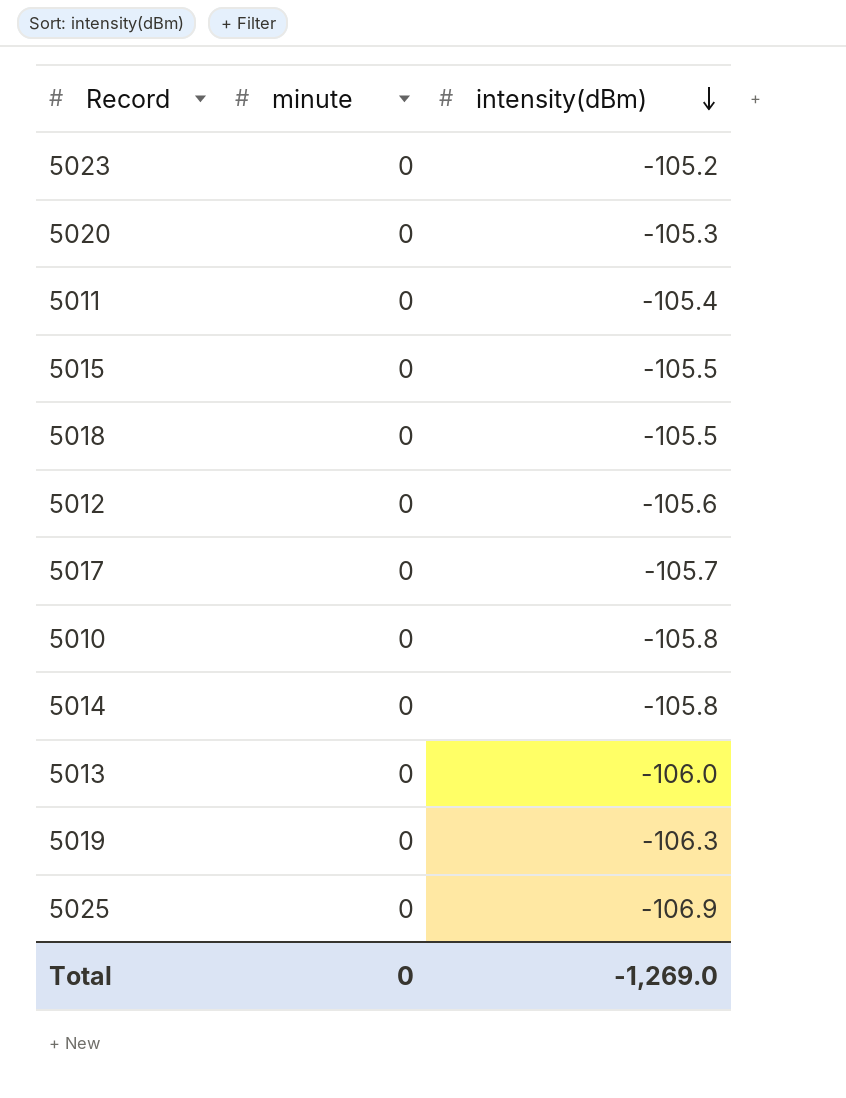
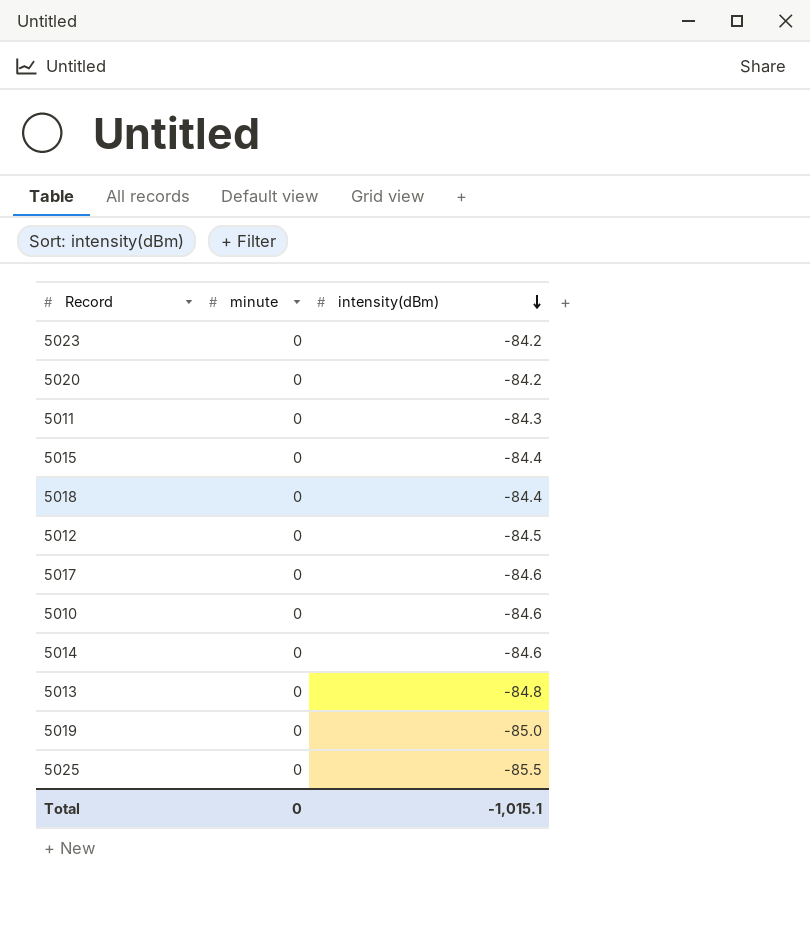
5023 | intensity(dBm): -105.2 -> -84.2
5020 | intensity(dBm): -105.3 -> -84.2
5011 | intensity(dBm): -105.4 -> -84.3
5015 | intensity(dBm): -105.5 -> -84.4
5018 | intensity(dBm): -105.5 -> -84.4
5012 | intensity(dBm): -105.6 -> -84.5
5017 | intensity(dBm): -105.7 -> -84.6
5010 | intensity(dBm): -105.8 -> -84.6
5014 | intensity(dBm): -105.8 -> -84.6
5013 | intensity(dBm): -106.0 -> -84.8
5019 | intensity(dBm): -106.3 -> -85.0
5025 | intensity(dBm): -106.9 -> -85.5
Total | intensity(dBm): -1,269.0 -> -1,015.1

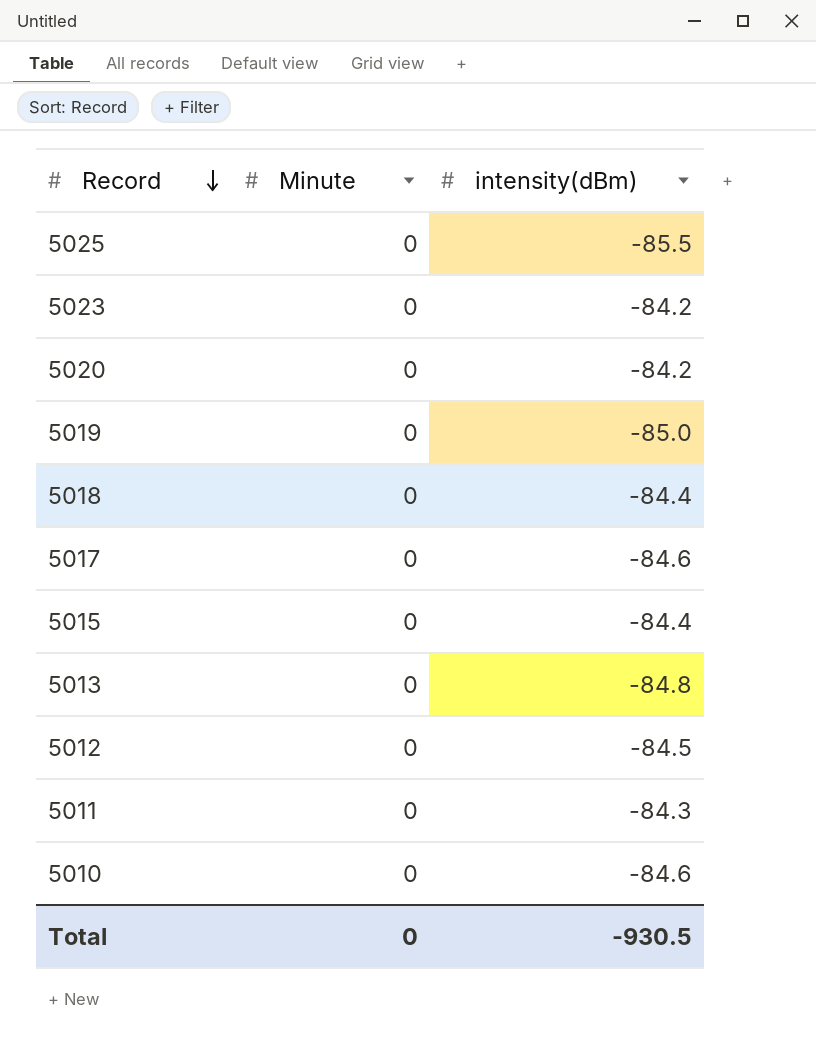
row order: intensity(dBm) descending -> Record descending
column name: minute -> Minute
row 5014: 0 | -84.6 -> none
Total | intensity(dBm): -1,015.1 -> -930.5

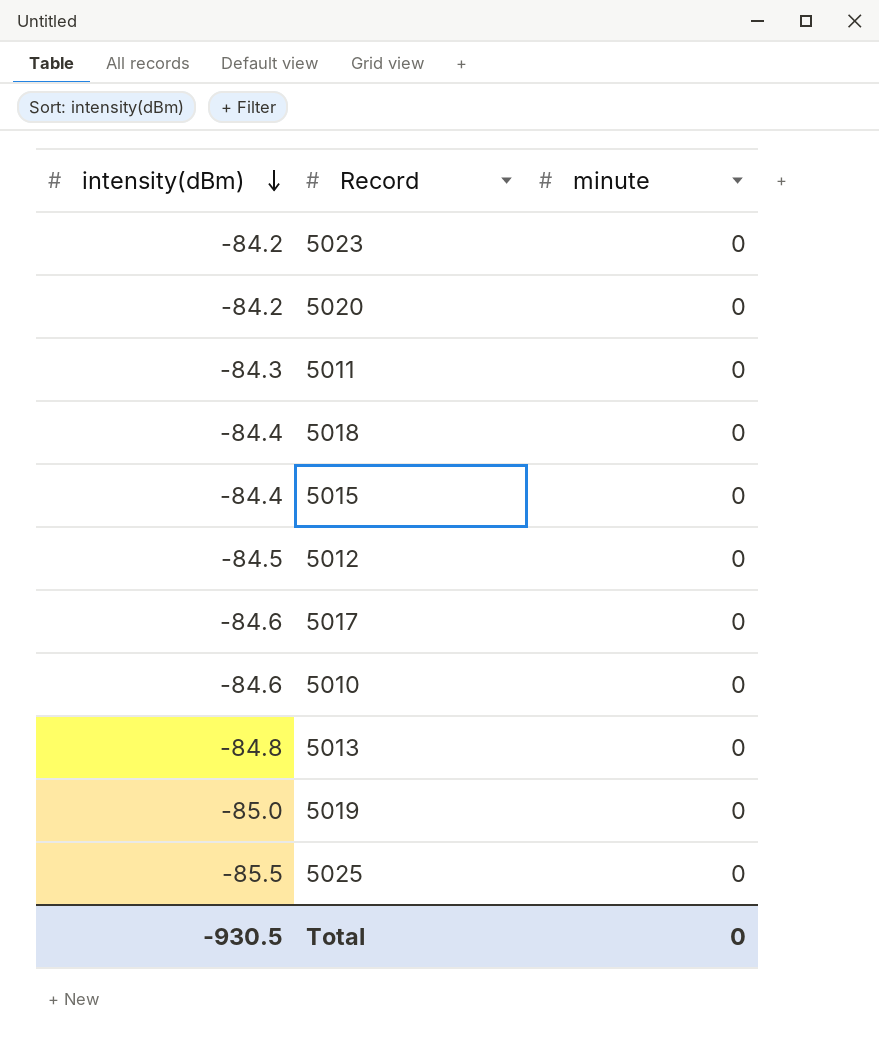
row order: Record descending -> intensity(dBm) descending
column intensity(dBm) | position: 3 -> 1
column name: Minute -> minute

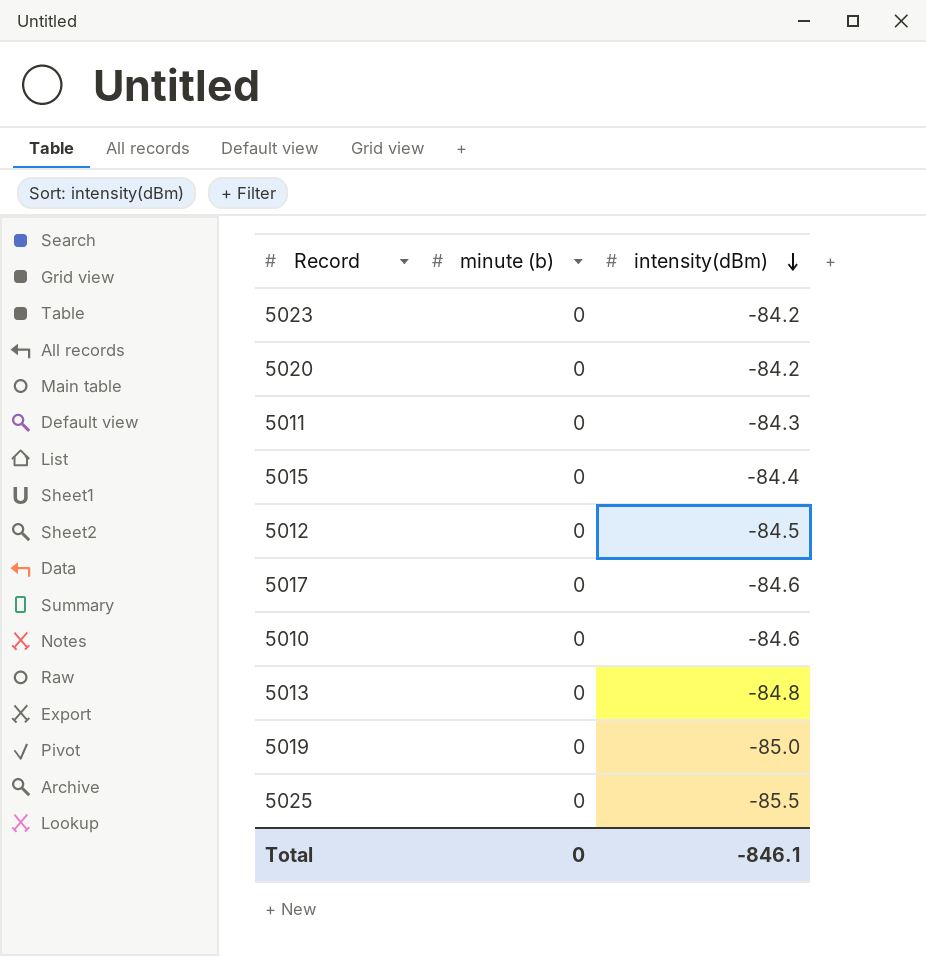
column name: minute -> minute (b)
column intensity(dBm) | position: 1 -> 3
row 5018: -84.4 | 0 -> none
Total | intensity(dBm): -930.5 -> -846.1

